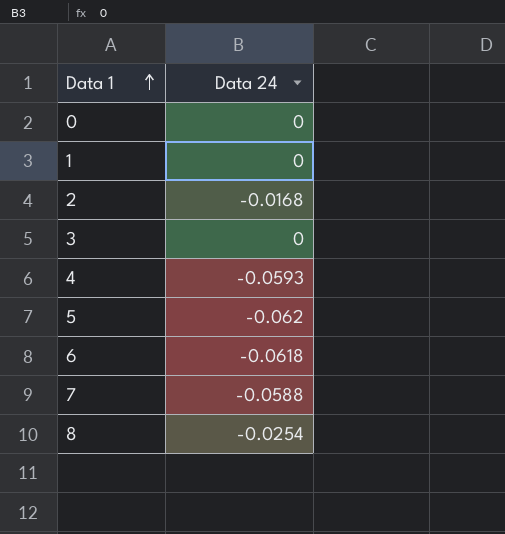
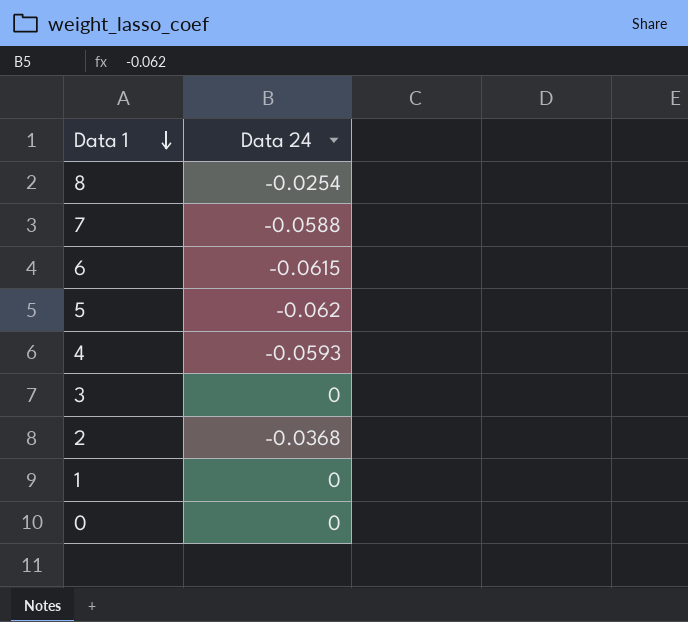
row order: Data 1 ascending -> Data 1 descending
6 | Data 24: -0.0618 -> -0.0615
2 | Data 24: -0.0168 -> -0.0368

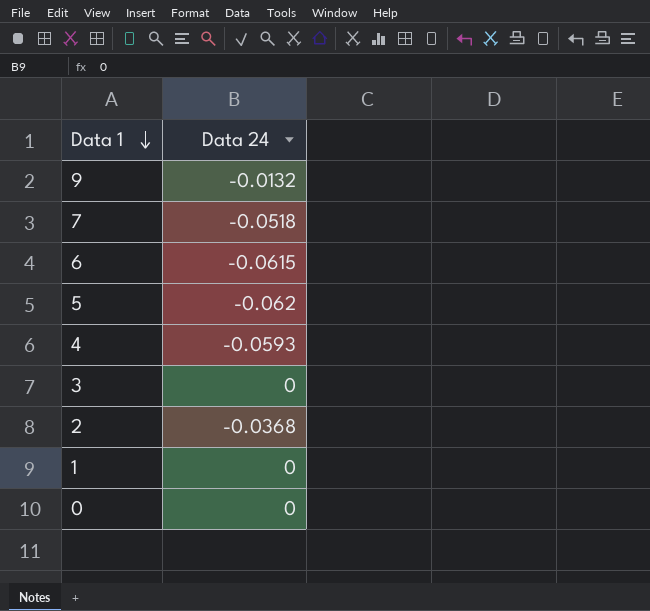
row 8: -0.0254 -> none
row 9: none -> -0.0132
7 | Data 24: -0.0588 -> -0.0518

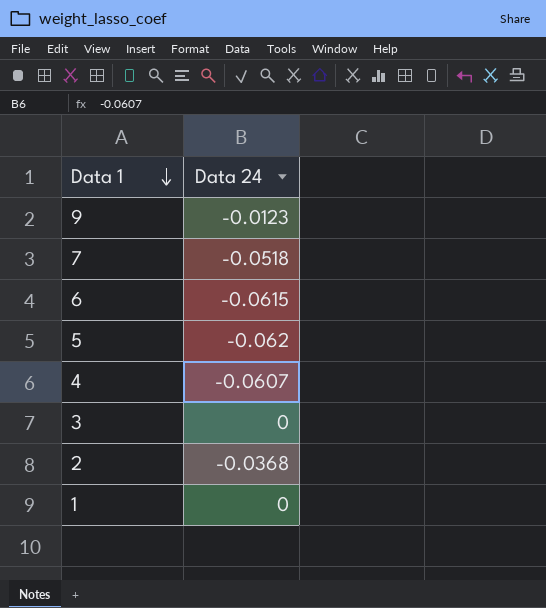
row 0: 0 -> none
9 | Data 24: -0.0132 -> -0.0123
4 | Data 24: -0.0593 -> -0.0607

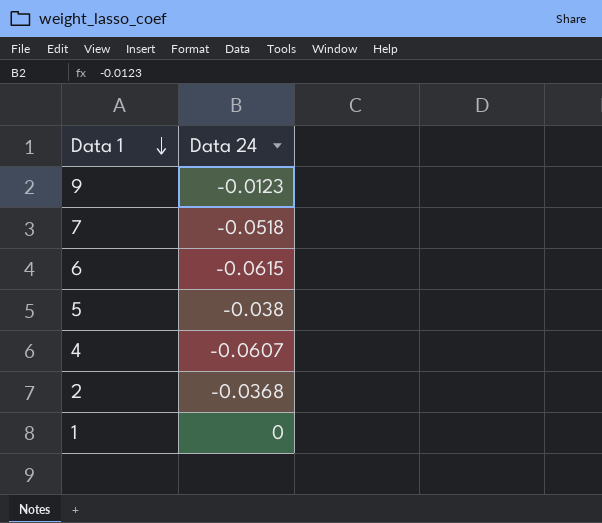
row 3: 0 -> none
5 | Data 24: -0.062 -> -0.038

